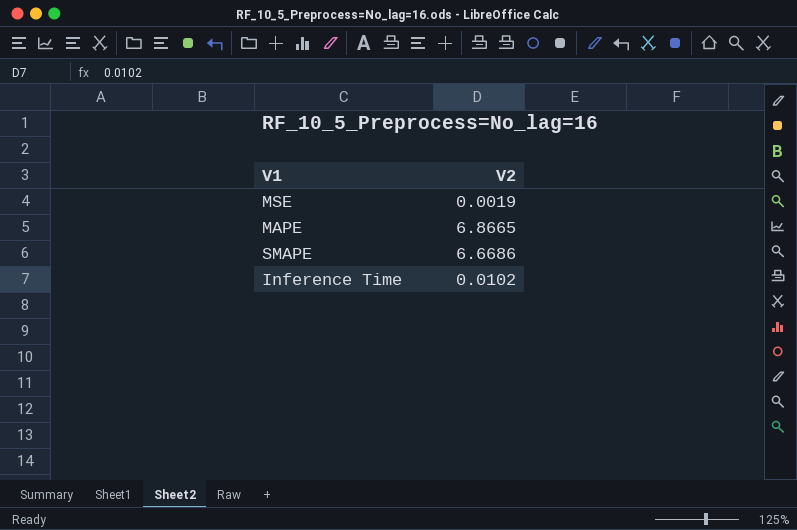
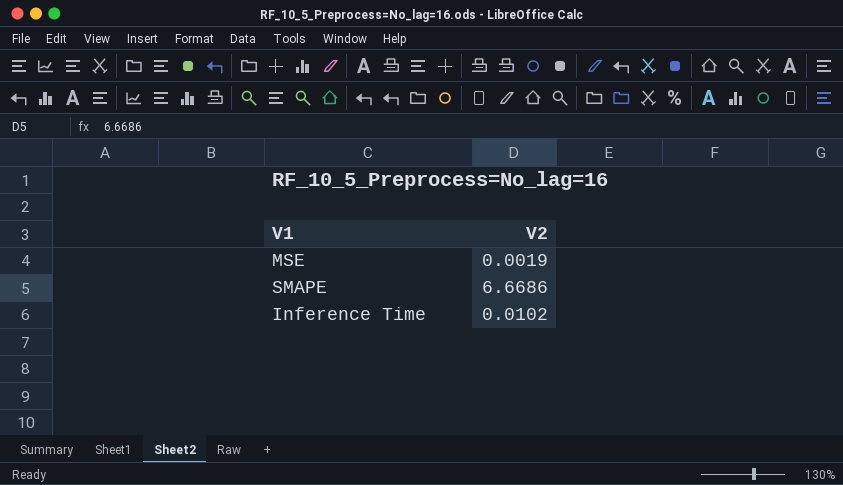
row MAPE: 6.8665 -> none

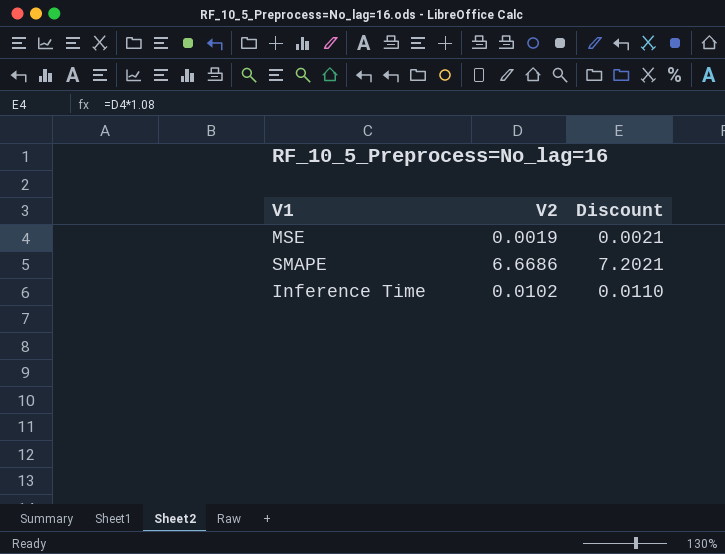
column Discount | formula: none -> [V2] * 1.08

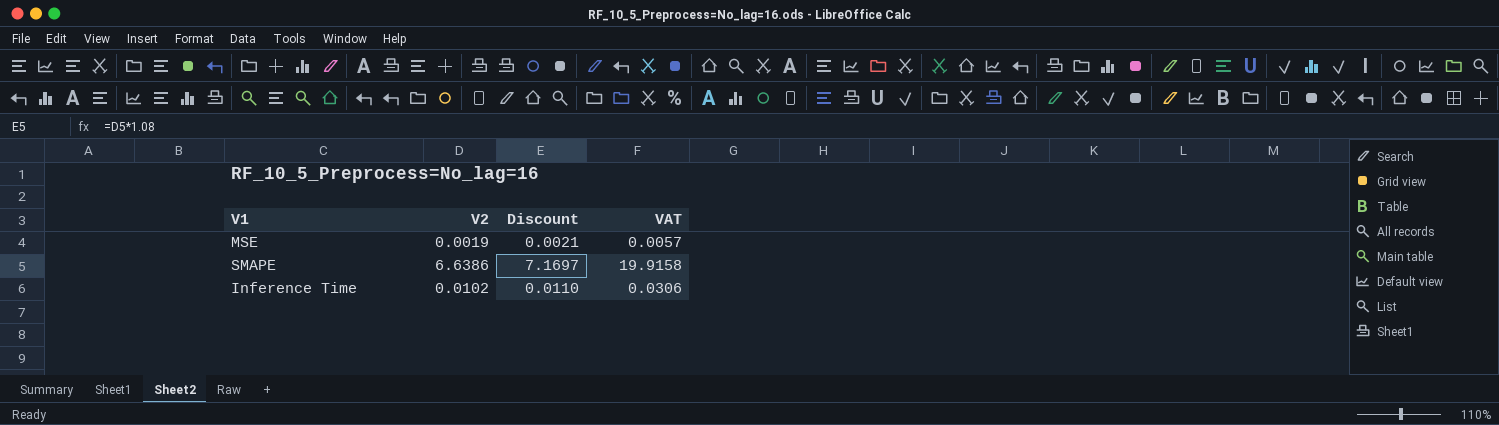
column VAT | formula: none -> [V2] * 3
SMAPE | V2: 6.6686 -> 6.6386
SMAPE | Discount: 7.2021 -> 7.1697

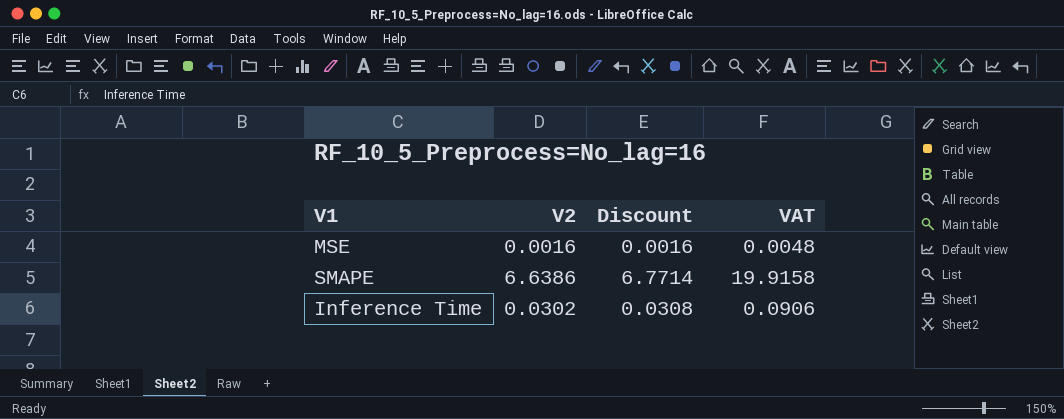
column Discount | formula: [V2] * 1.08 -> [V2] * 1.02
MSE | V2: 0.0019 -> 0.0016
MSE | VAT: 0.0057 -> 0.0048
Inference Time | V2: 0.0102 -> 0.0302
Inference Time | VAT: 0.0306 -> 0.0906

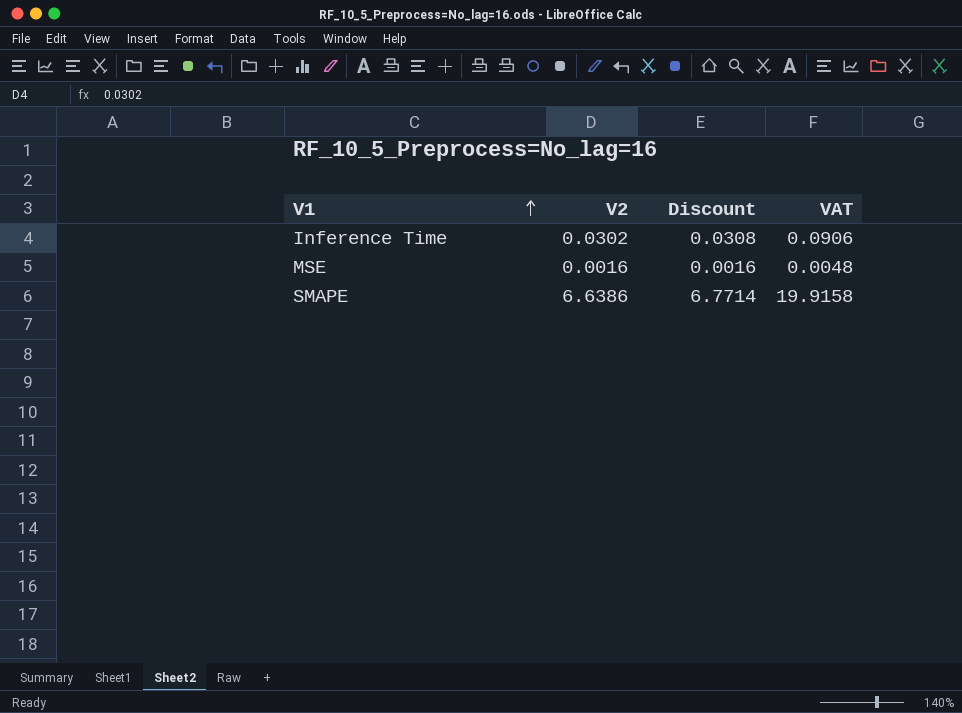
row order: none -> V1 ascending

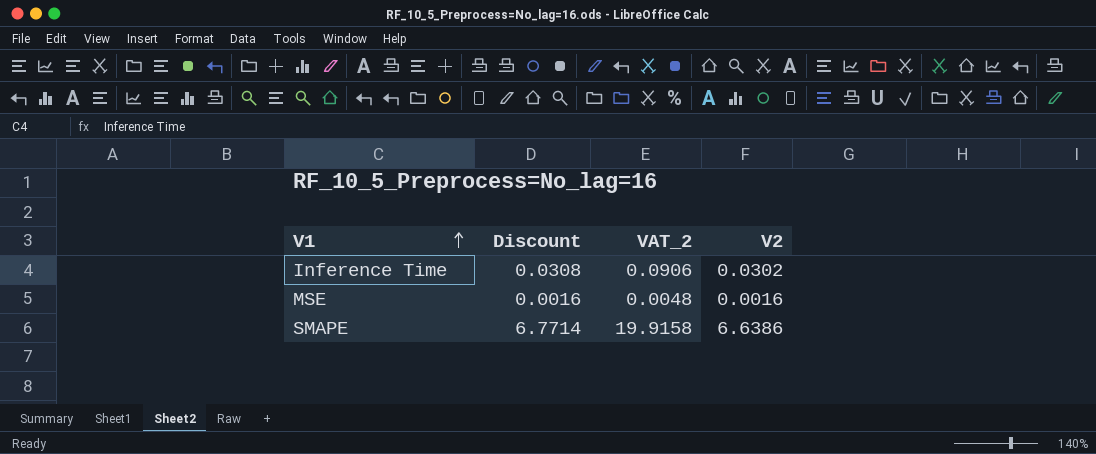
column name: VAT -> VAT_2
column V2 | position: 2 -> 4

